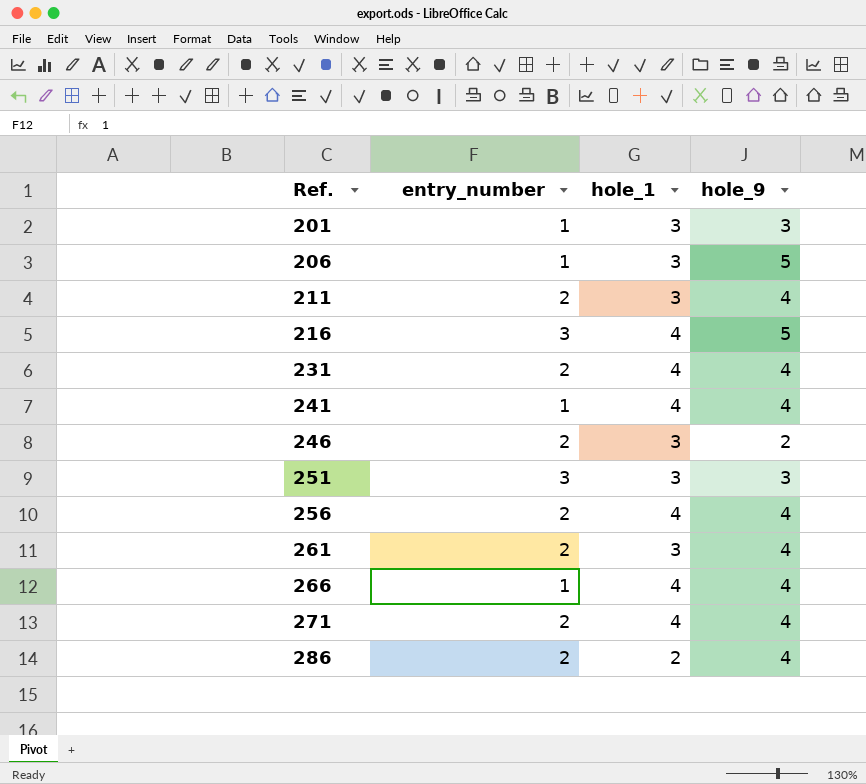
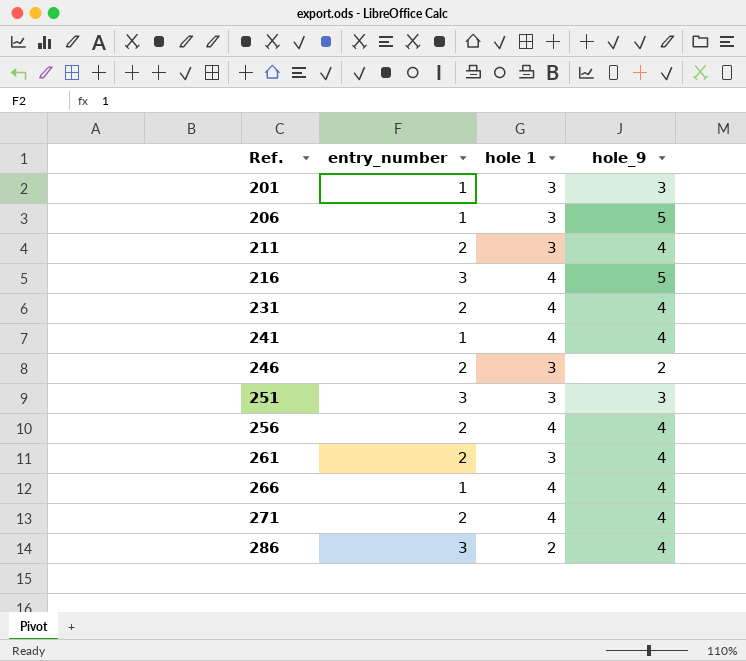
column name: hole_1 -> hole 1
286 | entry_number: 2 -> 3

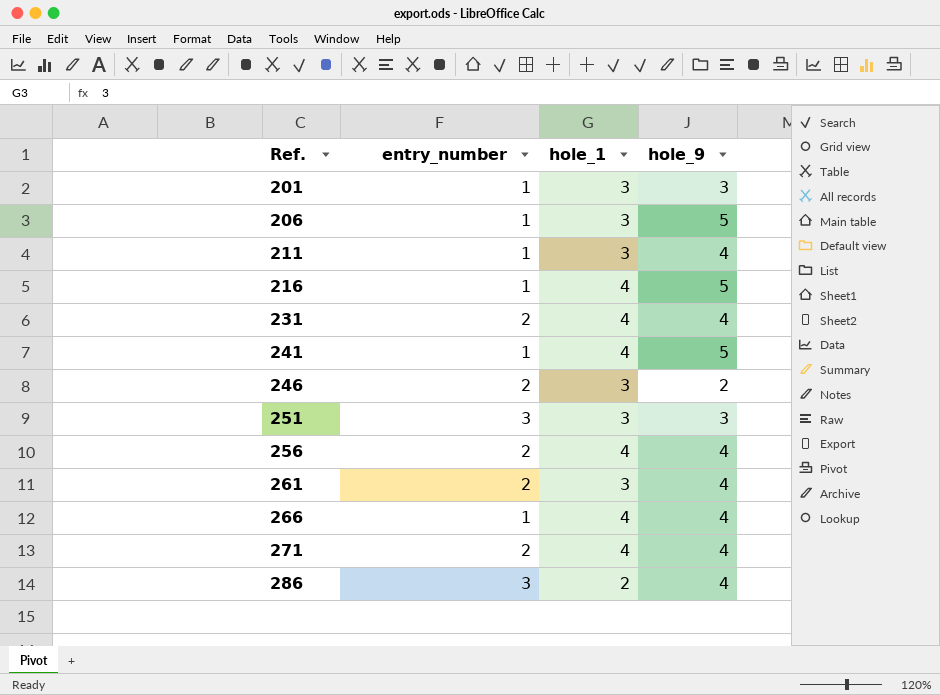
column name: hole 1 -> hole_1
211 | entry_number: 2 -> 1
216 | entry_number: 3 -> 1
241 | hole_9: 4 -> 5

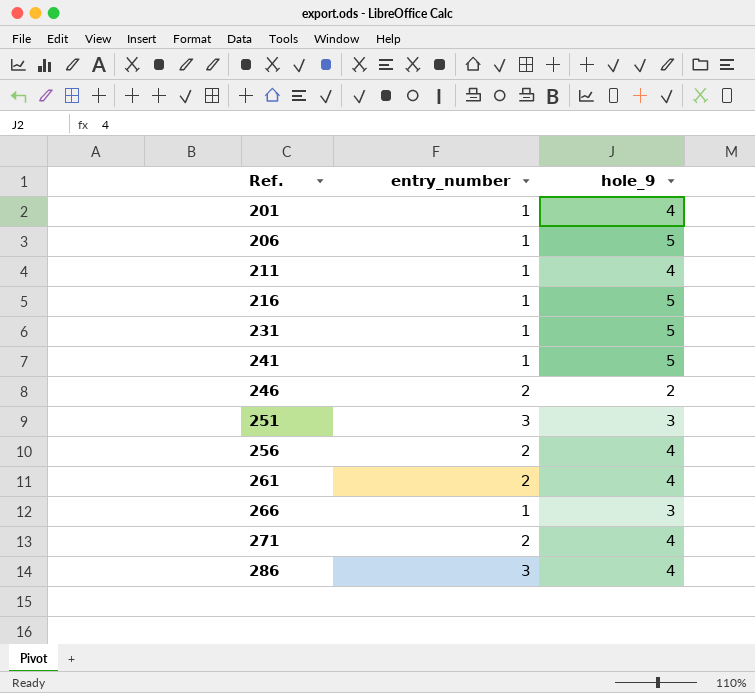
column hole_1 | position: 3 -> none
201 | hole_9: 3 -> 4
231 | entry_number: 2 -> 1
231 | hole_9: 4 -> 5
266 | hole_9: 4 -> 3

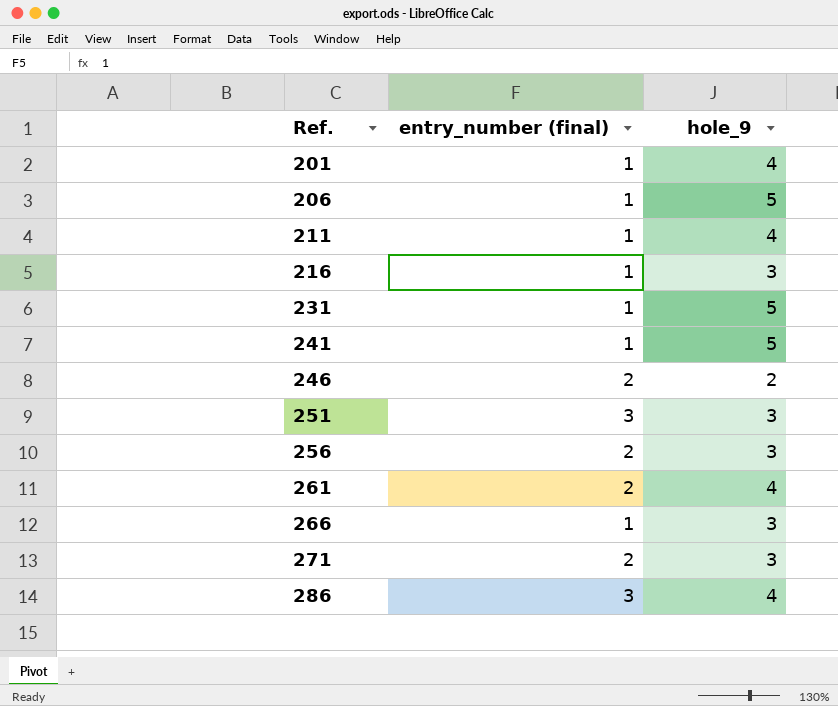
column name: entry_number -> entry_number (final)
216 | hole_9: 5 -> 3
256 | hole_9: 4 -> 3
271 | hole_9: 4 -> 3

